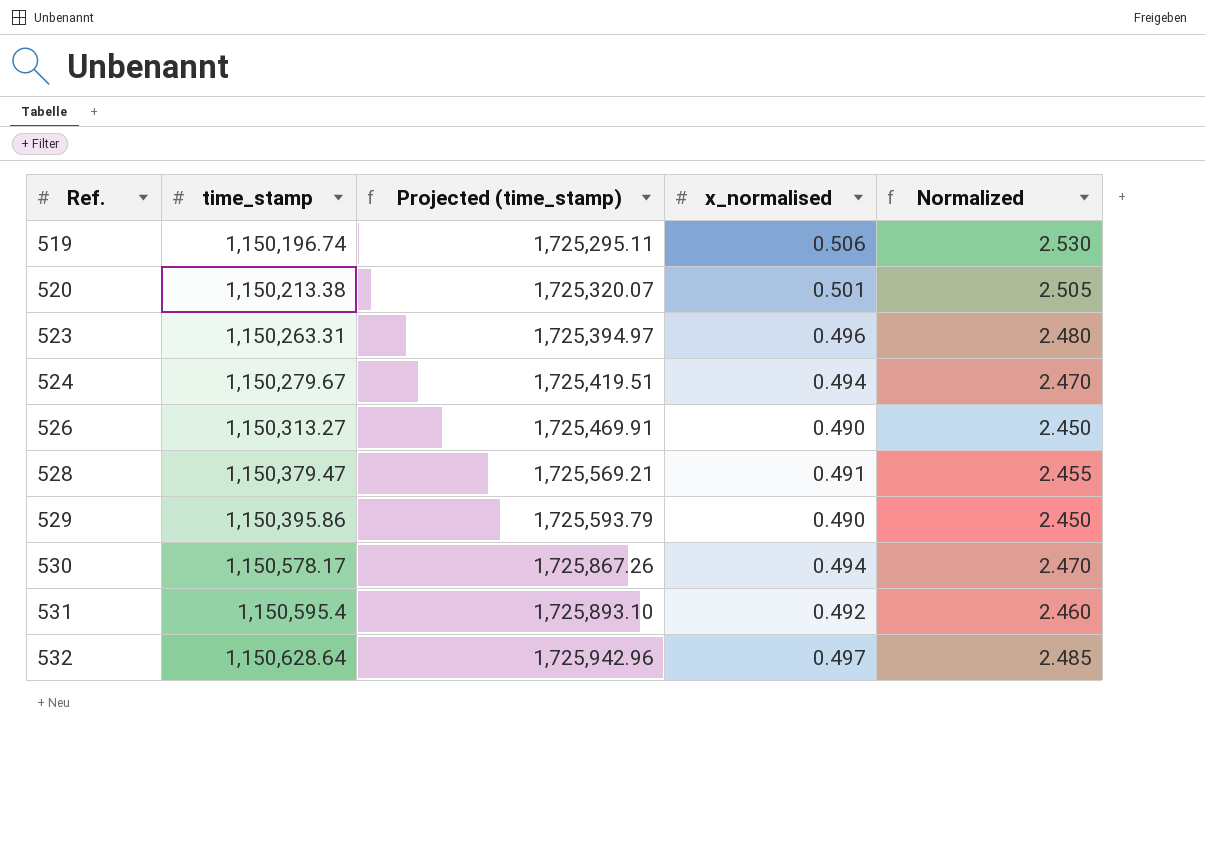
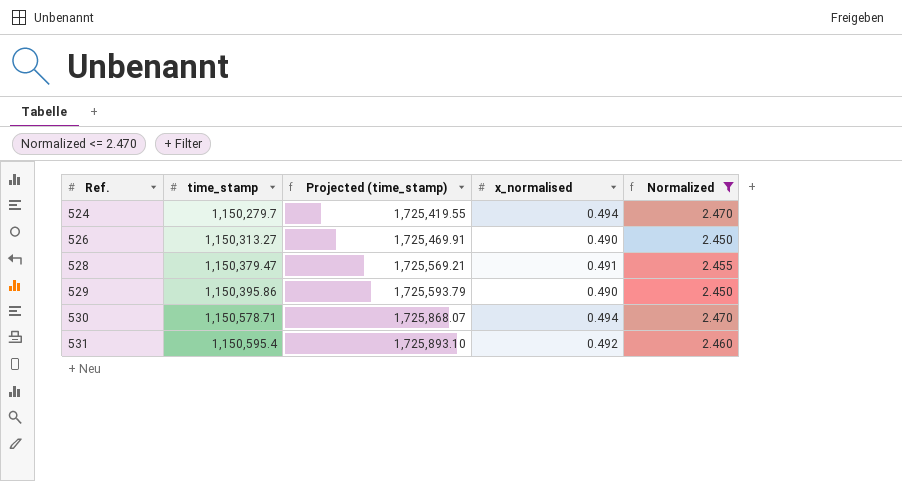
filter: none -> Normalized <= 2.470
524 | time_stamp: 1,150,279.67 -> 1,150,279.7
524 | Projected (time_stamp): 1,725,419.51 -> 1,725,419.55
530 | time_stamp: 1,150,578.17 -> 1,150,578.71
530 | Projected (time_stamp): 1,725,867.26 -> 1,725,868.07

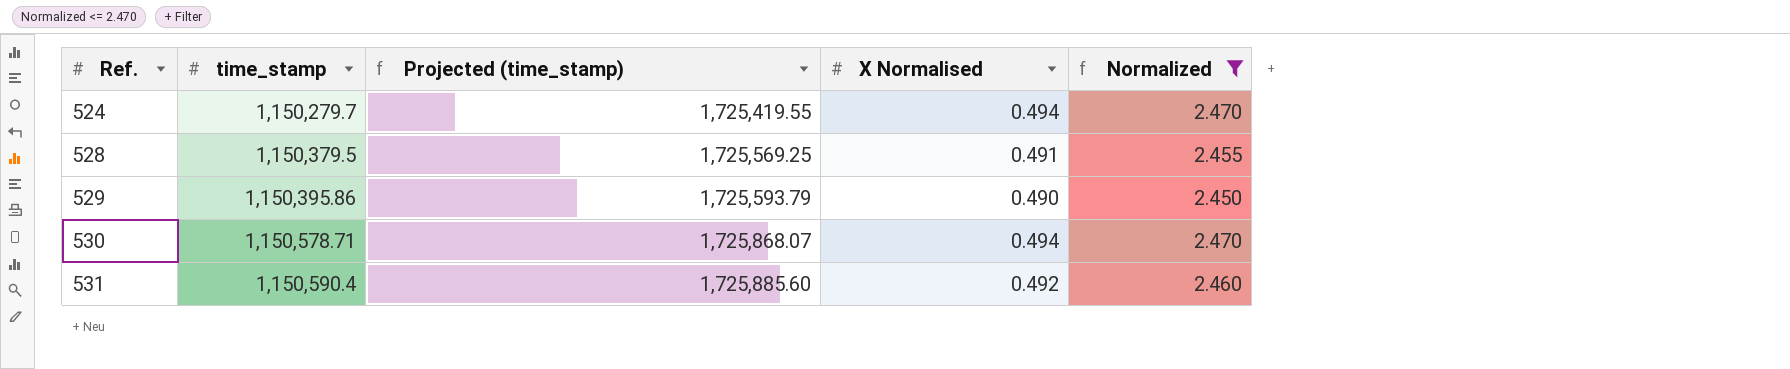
column name: x_normalised -> X Normalised
row 526: 1,150,313.27 | 1,725,469.91 | 0.490 | 2.450 -> none
528 | time_stamp: 1,150,379.47 -> 1,150,379.5
528 | Projected (time_stamp): 1,725,569.21 -> 1,725,569.25
531 | time_stamp: 1,150,595.4 -> 1,150,590.4
531 | Projected (time_stamp): 1,725,893.10 -> 1,725,885.60

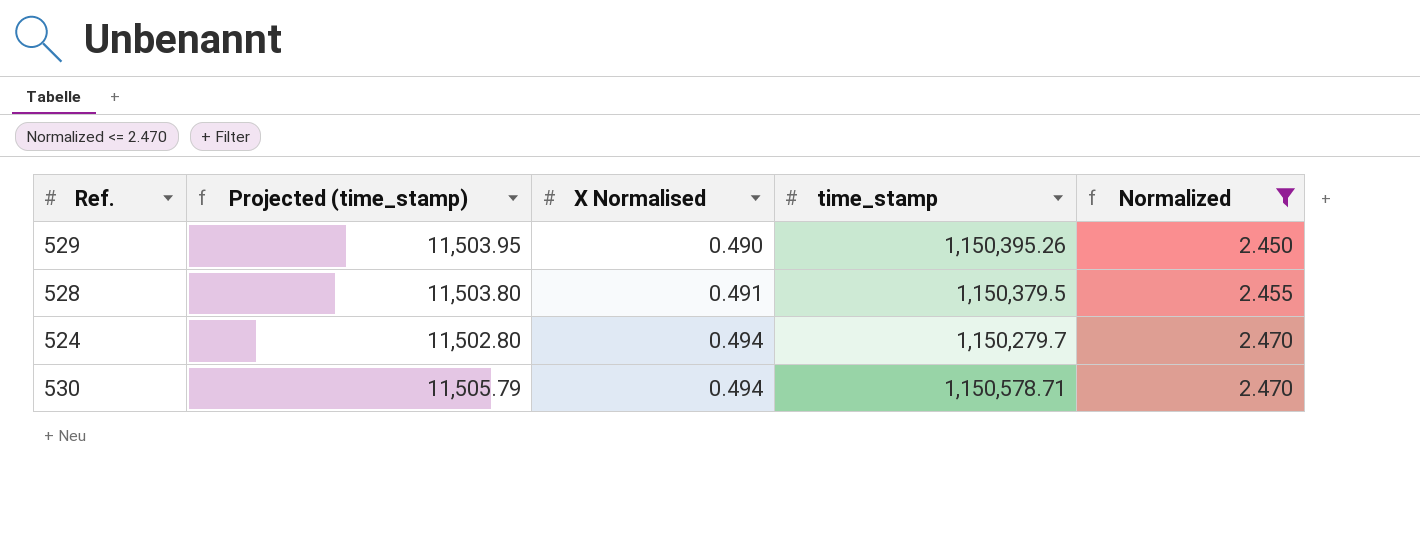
row order: Ref. ascending -> X Normalised ascending
column Projected (time_stamp) | formula: [time_stamp] * 1.5 -> [time_stamp] * 0.01
column time_stamp | position: 2 -> 4
row 531: 1,150,590.4 | 1,725,885.60 | 0.492 | 2.460 -> none
529 | time_stamp: 1,150,395.86 -> 1,150,395.26

